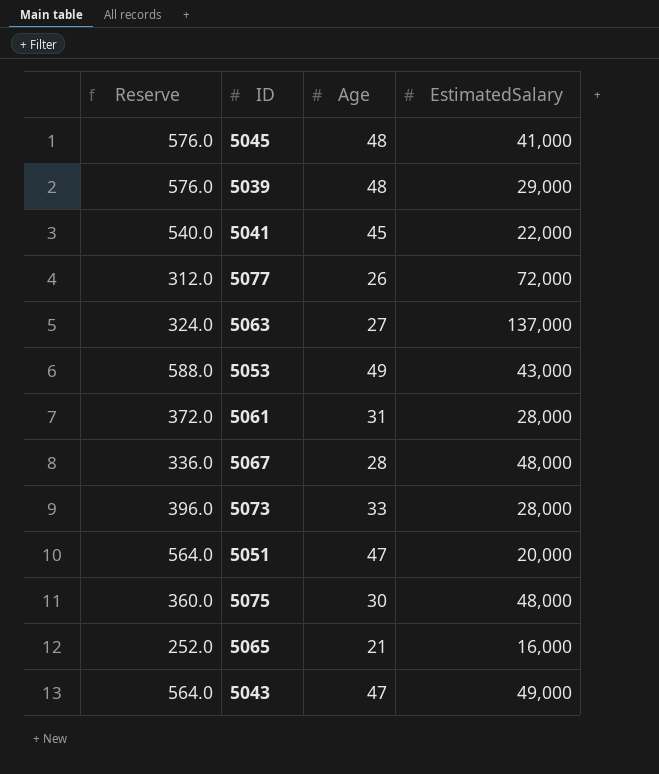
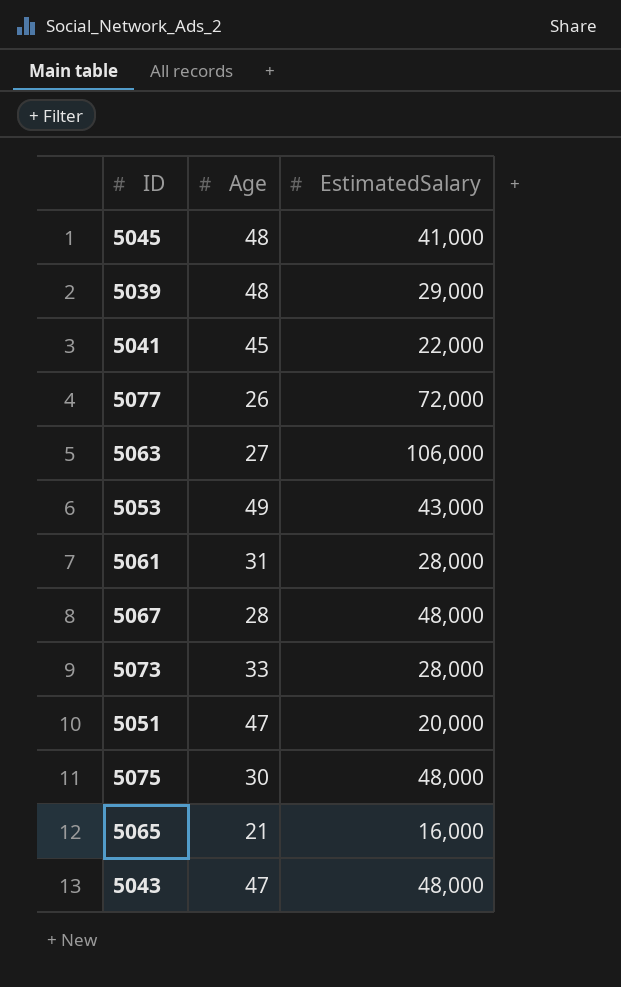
column Reserve | formula: [Age] * 12 -> none
5063 | EstimatedSalary: 137,000 -> 106,000
5043 | EstimatedSalary: 49,000 -> 48,000

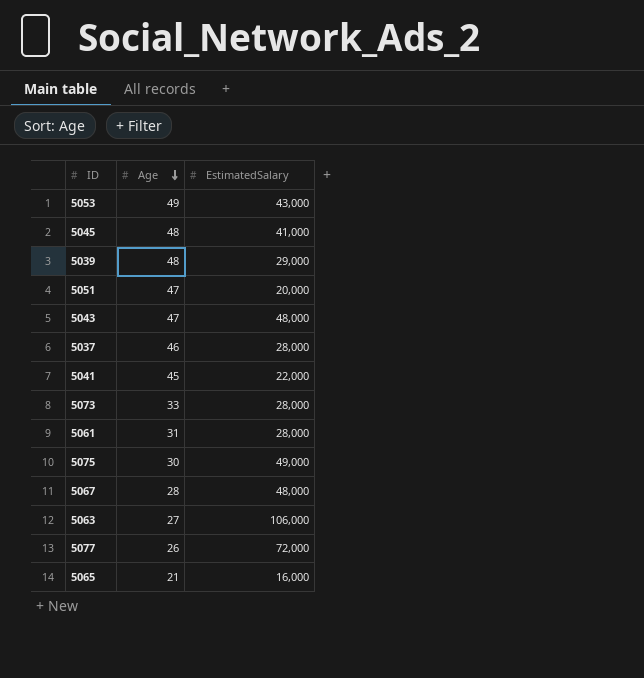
row order: none -> Age descending
row 5037: none -> 46 | 28,000
5075 | EstimatedSalary: 48,000 -> 49,000

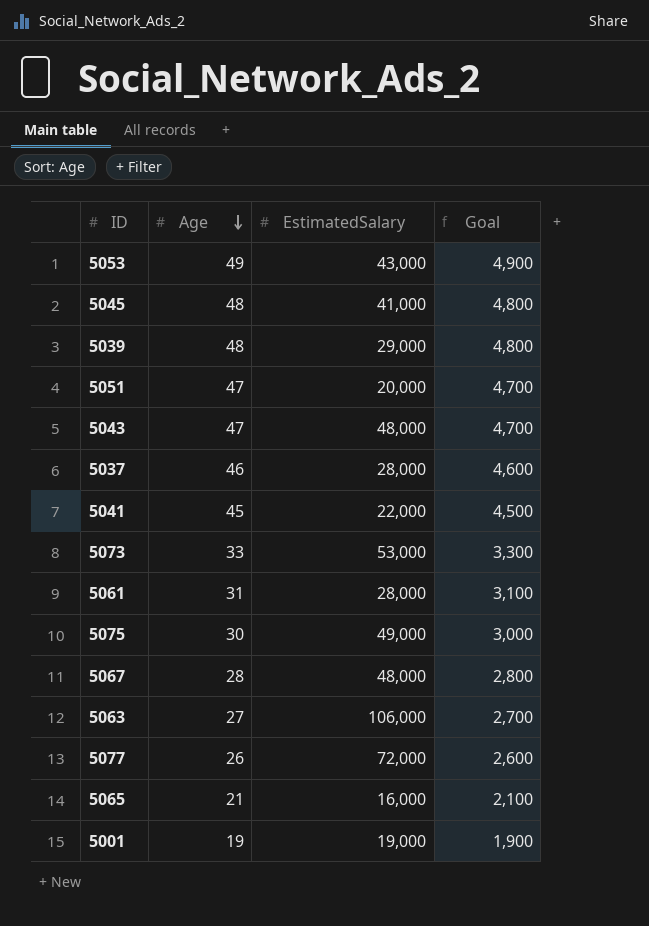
column Goal | formula: none -> [Age] * 100
5073 | EstimatedSalary: 28,000 -> 53,000
row 5001: none -> 19 | 19,000 | 1,900

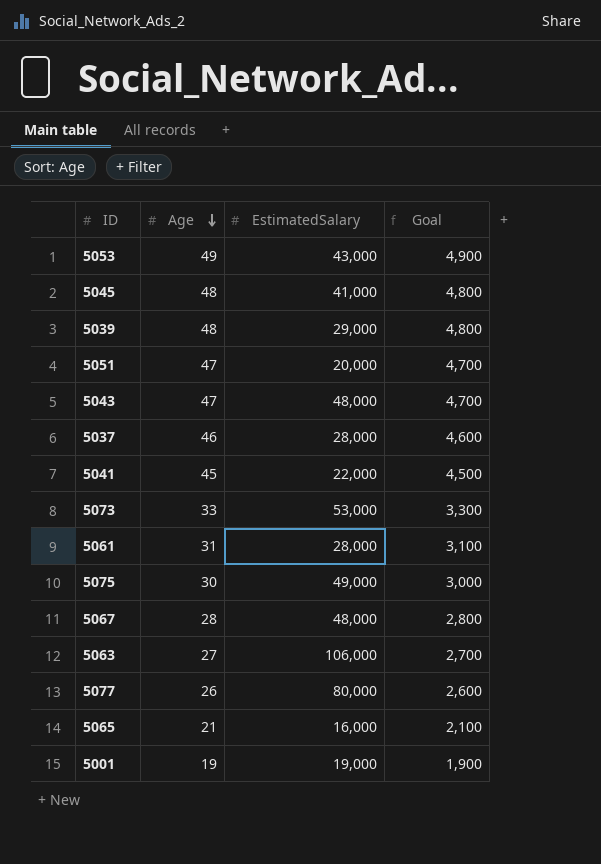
5077 | EstimatedSalary: 72,000 -> 80,000

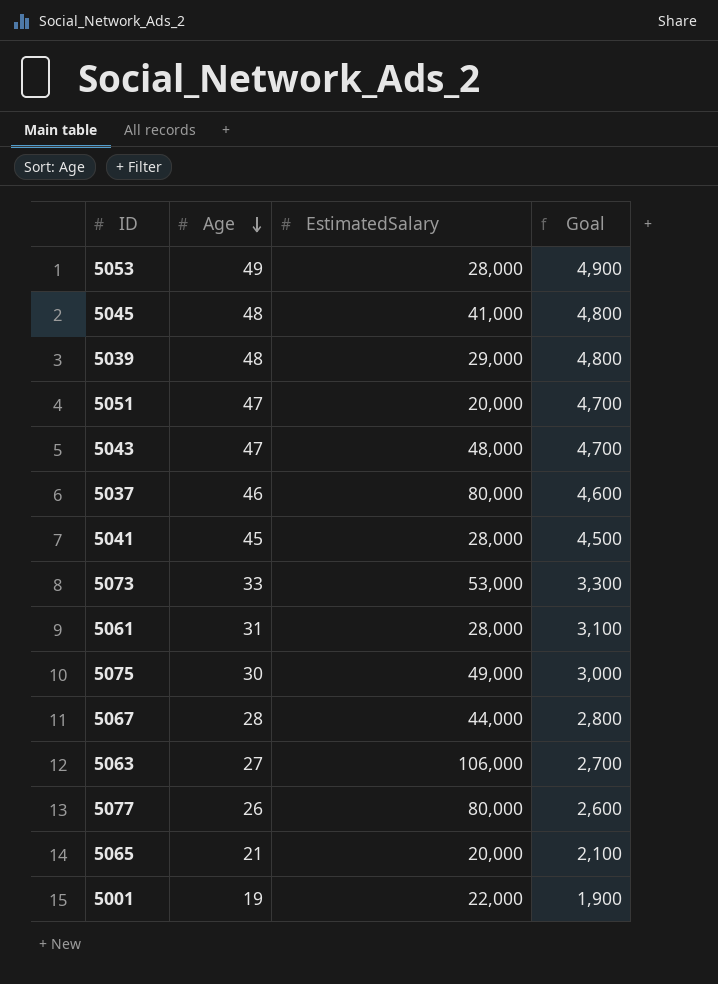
5053 | EstimatedSalary: 43,000 -> 28,000
5037 | EstimatedSalary: 28,000 -> 80,000
5041 | EstimatedSalary: 22,000 -> 28,000
5067 | EstimatedSalary: 48,000 -> 44,000
5065 | EstimatedSalary: 16,000 -> 20,000
5001 | EstimatedSalary: 19,000 -> 22,000

